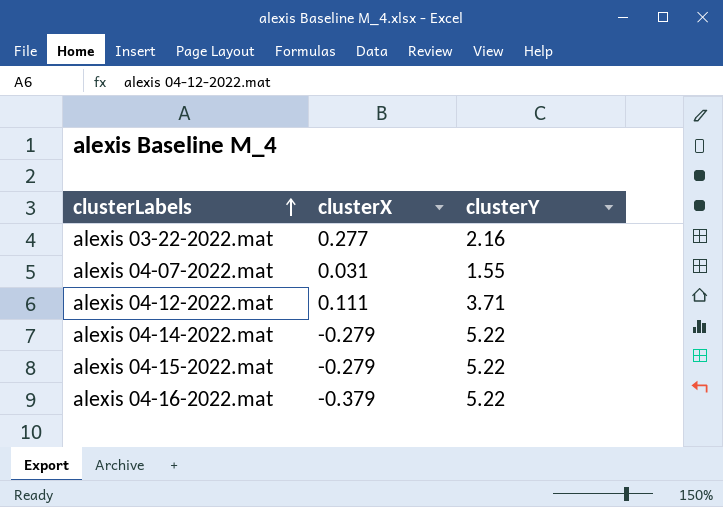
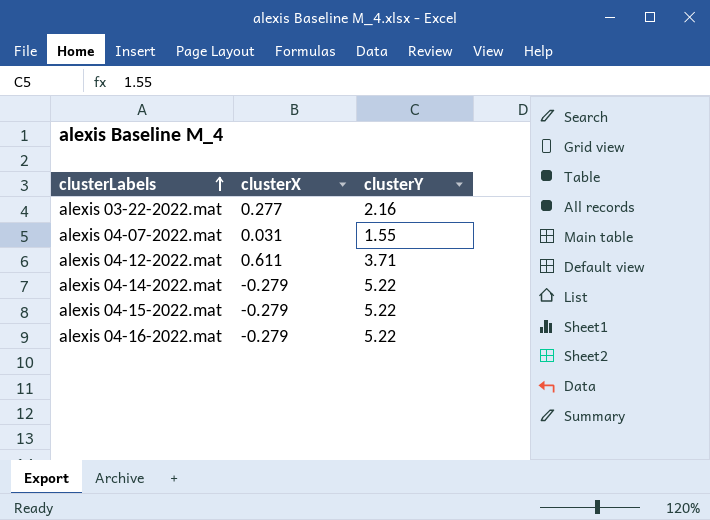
alexis 04-12-2022.mat | clusterX: 0.111 -> 0.611
alexis 04-16-2022.mat | clusterX: -0.379 -> -0.279

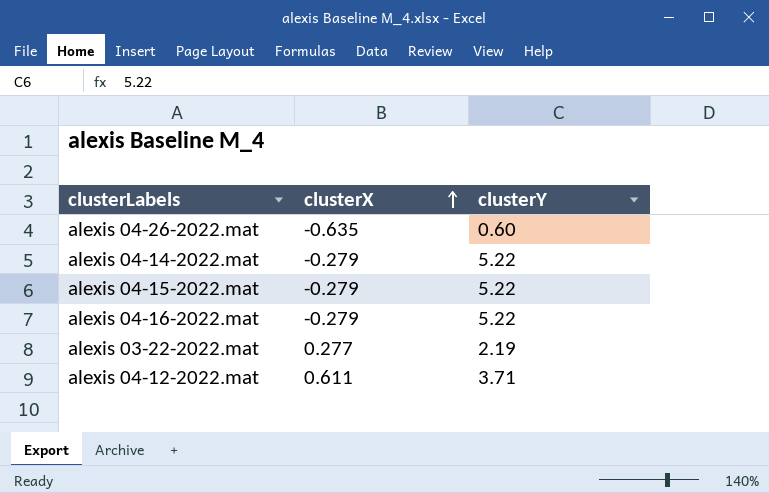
row order: clusterLabels ascending -> clusterX ascending
row alexis 04-07-2022.mat: 0.031 | 1.55 -> none
row alexis 04-26-2022.mat: none -> -0.635 | 0.60
alexis 03-22-2022.mat | clusterY: 2.16 -> 2.19

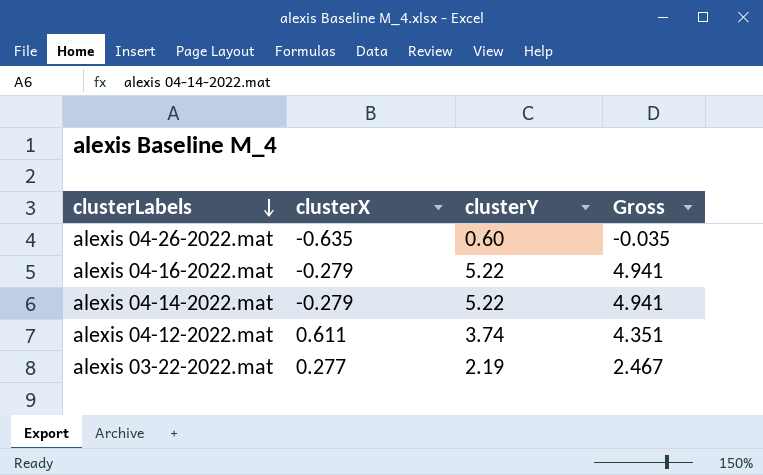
row order: clusterX ascending -> clusterLabels descending
column Gross | formula: none -> [clusterX] + [clusterY]
row alexis 04-15-2022.mat: -0.279 | 5.22 -> none
alexis 04-12-2022.mat | clusterY: 3.71 -> 3.74

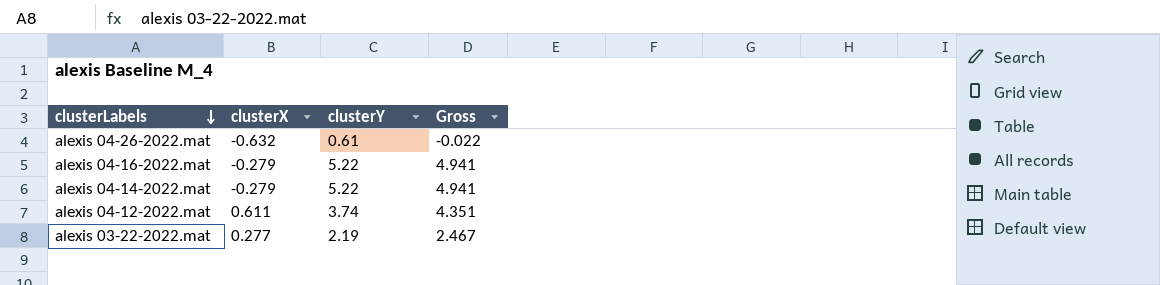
alexis 04-26-2022.mat | clusterX: -0.635 -> -0.632
alexis 04-26-2022.mat | clusterY: 0.60 -> 0.61
alexis 04-26-2022.mat | Gross: -0.035 -> -0.022

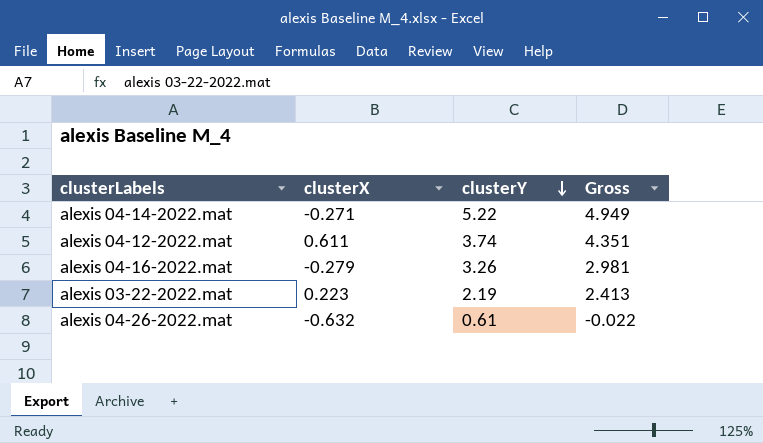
row order: clusterLabels descending -> clusterY descending
alexis 04-14-2022.mat | clusterX: -0.279 -> -0.271
alexis 04-14-2022.mat | Gross: 4.941 -> 4.949
alexis 04-16-2022.mat | clusterY: 5.22 -> 3.26
alexis 04-16-2022.mat | Gross: 4.941 -> 2.981
alexis 03-22-2022.mat | clusterX: 0.277 -> 0.223
alexis 03-22-2022.mat | Gross: 2.467 -> 2.413

